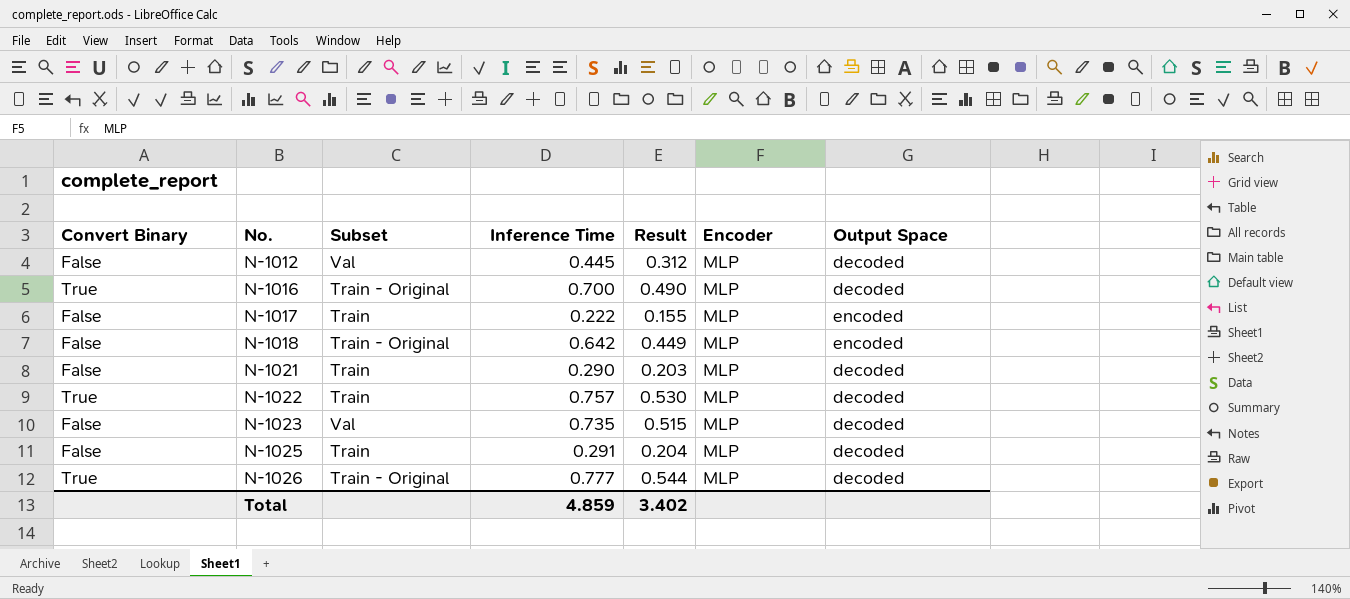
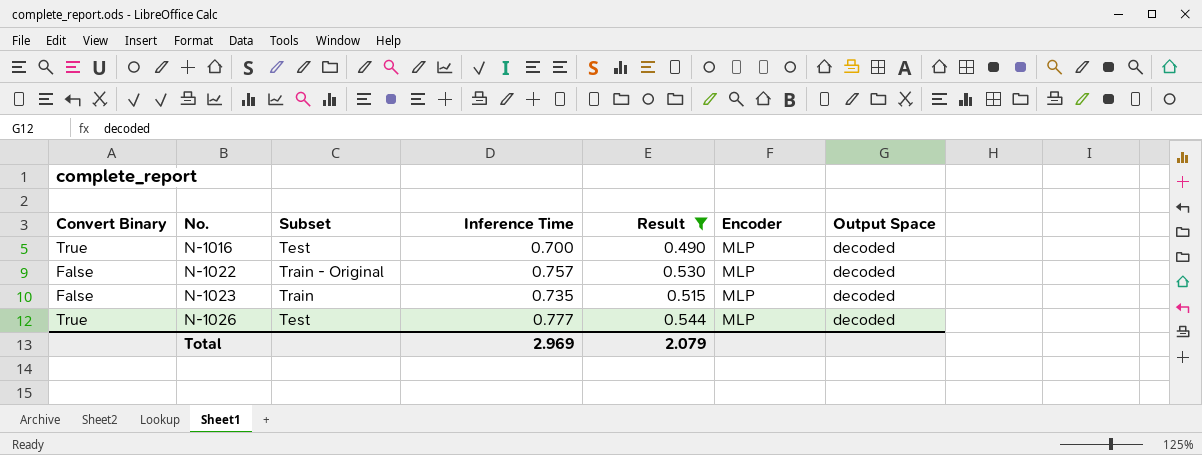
filter: none -> Result >= 0.490
N-1016 | Subset: Train - Original -> Test
N-1022 | Convert Binary: True -> False
N-1022 | Subset: Train -> Train - Original
N-1023 | Subset: Val -> Train
N-1026 | Subset: Train - Original -> Test
Total | Inference Time: 4.859 -> 2.969
Total | Result: 3.402 -> 2.079

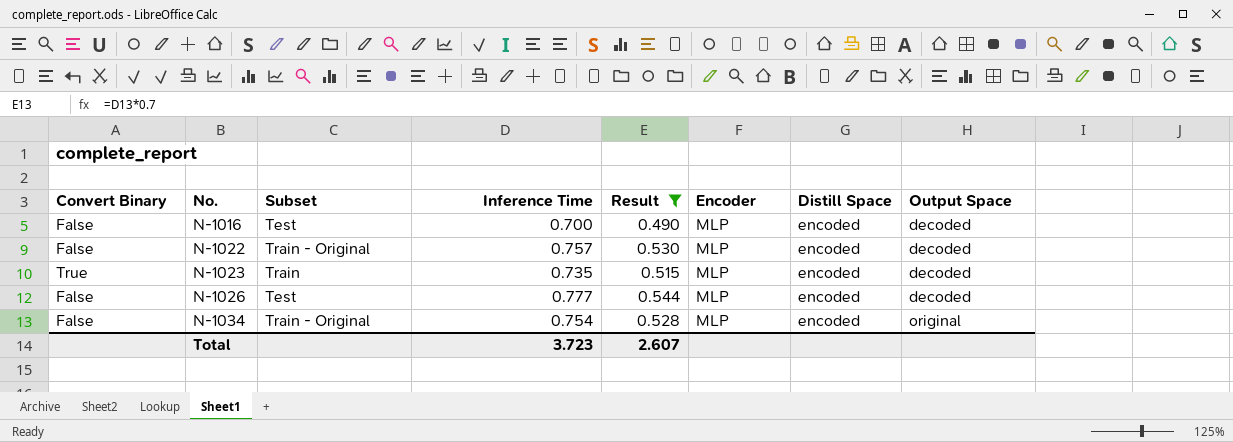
column Distill Space | position: none -> 7
N-1016 | Convert Binary: True -> False
N-1023 | Convert Binary: False -> True
N-1026 | Convert Binary: True -> False
row N-1034: none -> False | Train - Original | 0.754 | 0.528 | MLP | encoded | original
Total | Inference Time: 2.969 -> 3.723
Total | Result: 2.079 -> 2.607

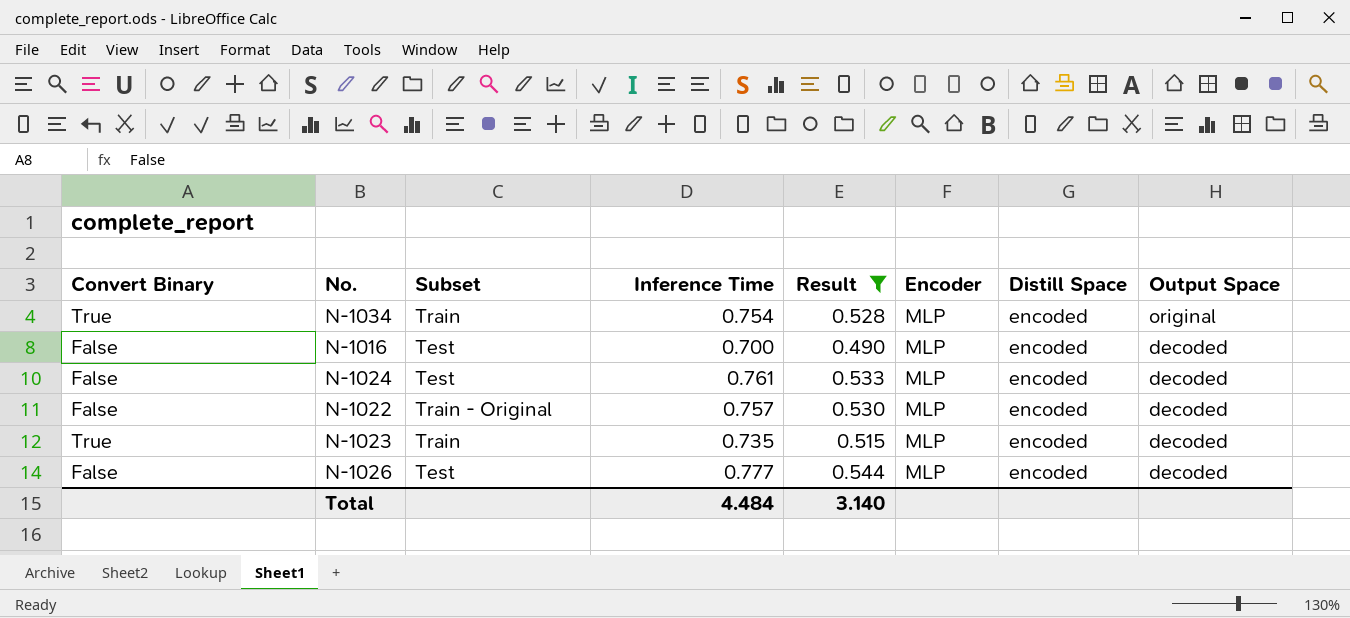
row order: No. ascending -> Output Space descending
N-1034 | Convert Binary: False -> True
N-1034 | Subset: Train - Original -> Train
row N-1024: none -> False | Test | 0.761 | 0.533 | MLP | encoded | decoded
Total | Inference Time: 3.723 -> 4.484
Total | Result: 2.607 -> 3.140

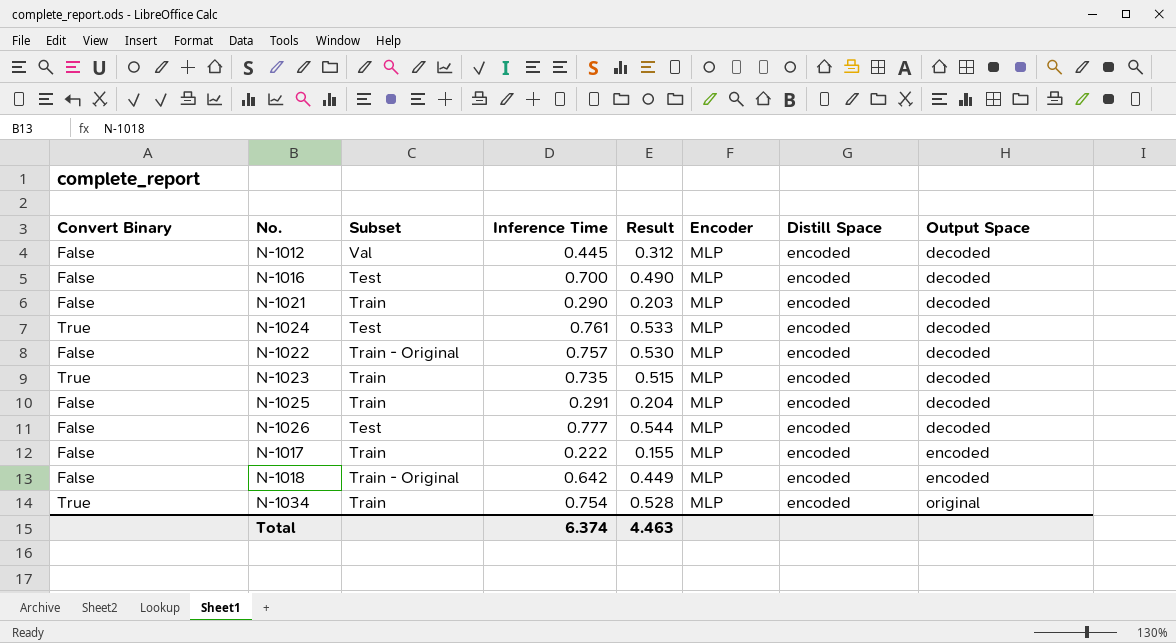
filter: Result >= 0.490 -> none
row order: Output Space descending -> Output Space ascending
N-1024 | Convert Binary: False -> True
Total | Inference Time: 4.484 -> 6.374
Total | Result: 3.140 -> 4.463

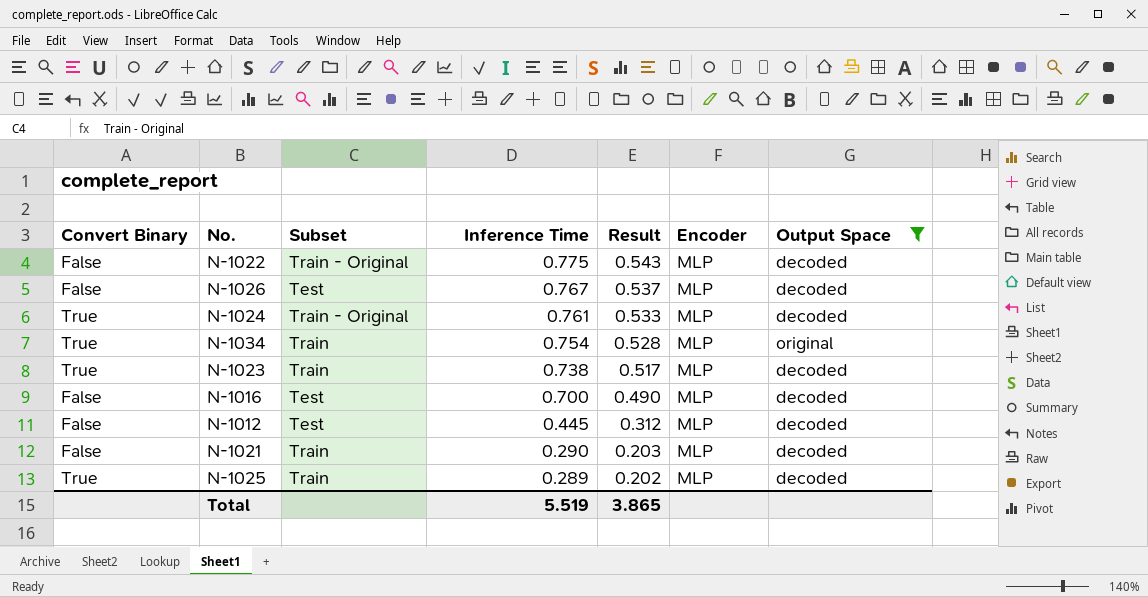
filter: none -> Output Space != encoded
row order: Output Space ascending -> Inference Time descending
column Distill Space | position: 7 -> none
N-1022 | Inference Time: 0.757 -> 0.775
N-1022 | Result: 0.530 -> 0.543
N-1026 | Inference Time: 0.777 -> 0.767
N-1026 | Result: 0.544 -> 0.537
N-1024 | Subset: Test -> Train - Original
N-1023 | Inference Time: 0.735 -> 0.738
N-1023 | Result: 0.515 -> 0.517
N-1012 | Subset: Val -> Test
N-1025 | Convert Binary: False -> True
N-1025 | Inference Time: 0.291 -> 0.289
N-1025 | Result: 0.204 -> 0.202
Total | Inference Time: 6.374 -> 5.519
Total | Result: 4.463 -> 3.865

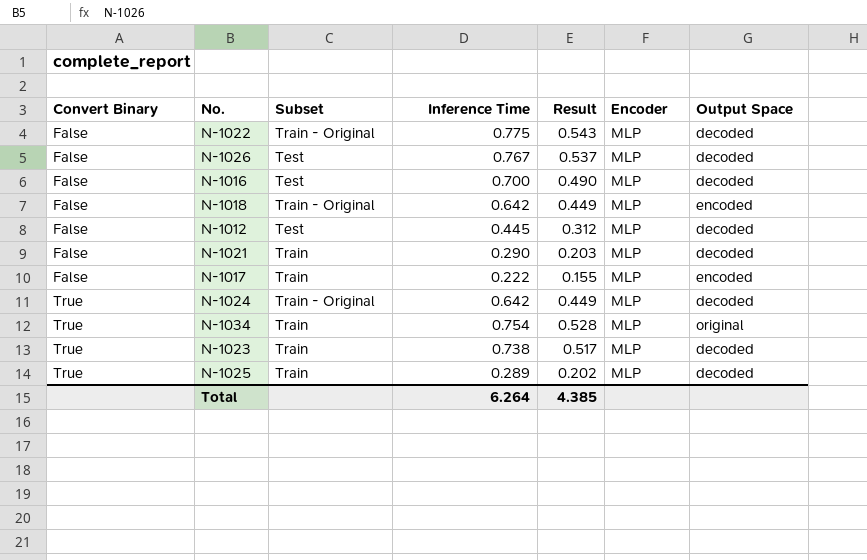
filter: Output Space != encoded -> none
row order: Inference Time descending -> Convert Binary ascending
N-1024 | Inference Time: 0.761 -> 0.642
N-1024 | Result: 0.533 -> 0.449
Total | Inference Time: 5.519 -> 6.264
Total | Result: 3.865 -> 4.385

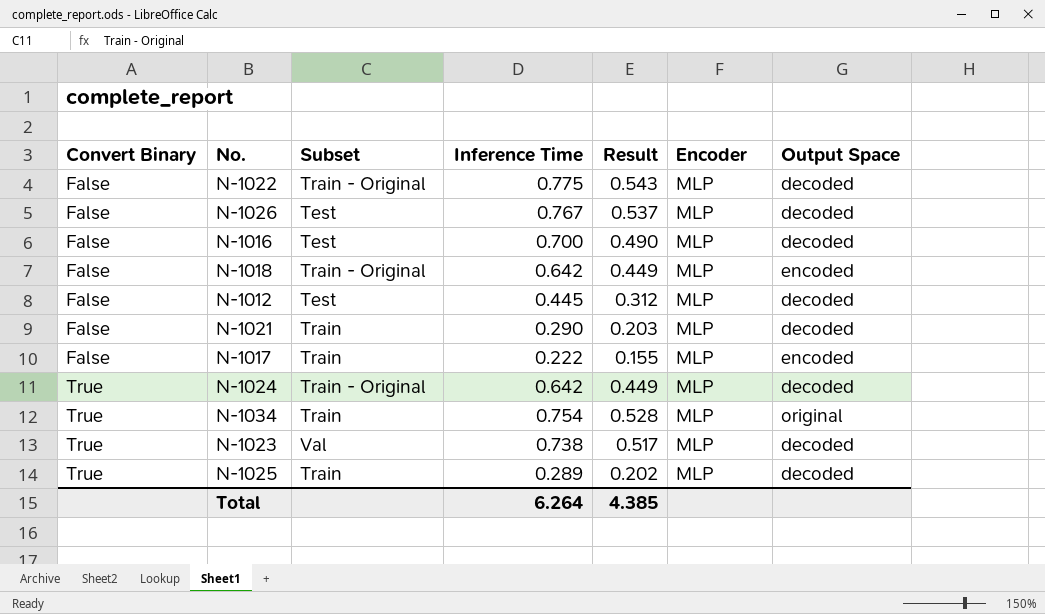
N-1023 | Subset: Train -> Val

